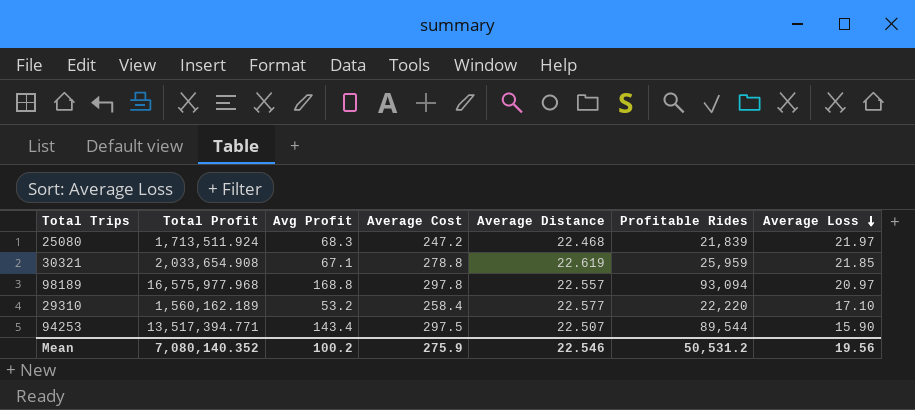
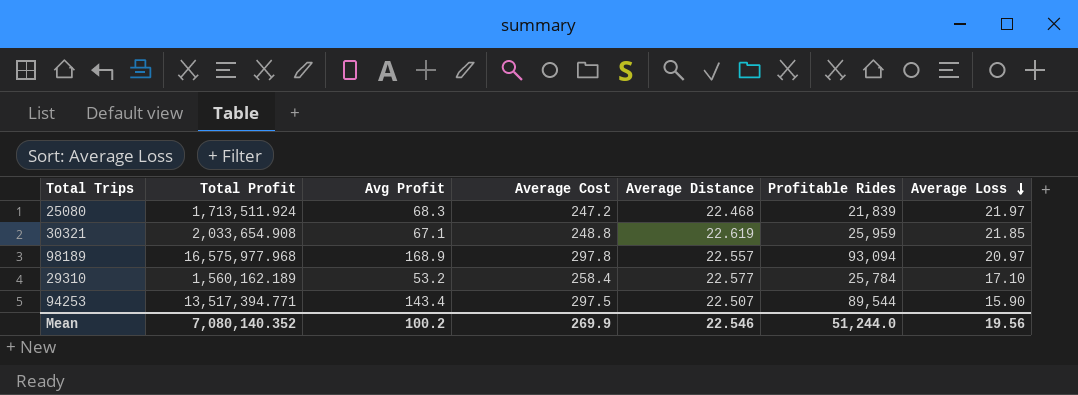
30321 | Average Cost: 278.8 -> 248.8
98189 | Avg Profit: 168.8 -> 168.9
29310 | Profitable Rides: 22,220 -> 25,784
Mean | Average Cost: 275.9 -> 269.9
Mean | Profitable Rides: 50,531.2 -> 51,244.0

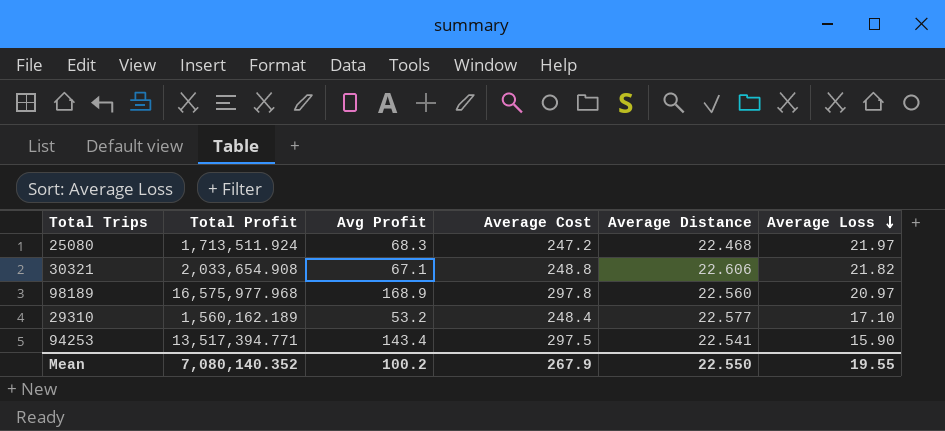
column Profitable Rides | position: 6 -> none
30321 | Average Distance: 22.619 -> 22.606
30321 | Average Loss: 21.85 -> 21.82
98189 | Average Distance: 22.557 -> 22.560
29310 | Average Cost: 258.4 -> 248.4
94253 | Average Distance: 22.507 -> 22.541
Mean | Average Cost: 269.9 -> 267.9
Mean | Average Distance: 22.546 -> 22.550
Mean | Average Loss: 19.56 -> 19.55

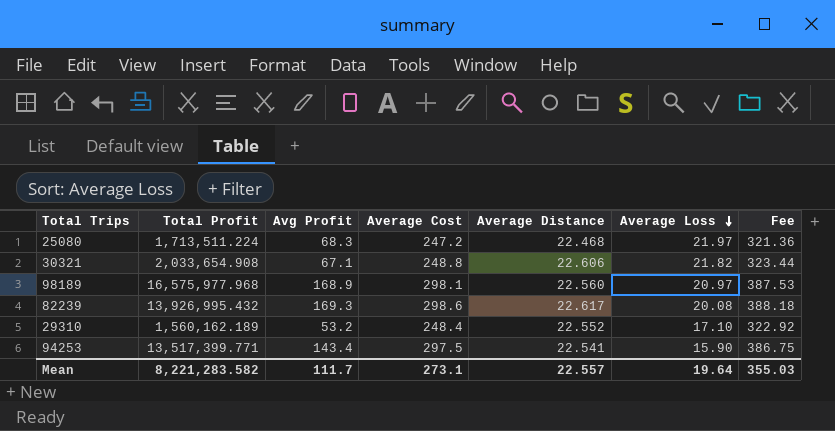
column Fee | formula: none -> [Average Cost] * 1.3
25080 | Total Profit: 1,713,511.924 -> 1,713,511.224
98189 | Average Cost: 297.8 -> 298.1
row 82239: none -> 13,926,995.432 | 169.3 | 298.6 | 22.617 | 20.08 | 388.18
29310 | Average Distance: 22.577 -> 22.552
94253 | Total Profit: 13,517,394.771 -> 13,517,399.771
Mean | Total Profit: 7,080,140.352 -> 8,221,283.582
Mean | Avg Profit: 100.2 -> 111.7
Mean | Average Cost: 267.9 -> 273.1
Mean | Average Distance: 22.550 -> 22.557
Mean | Average Loss: 19.55 -> 19.64

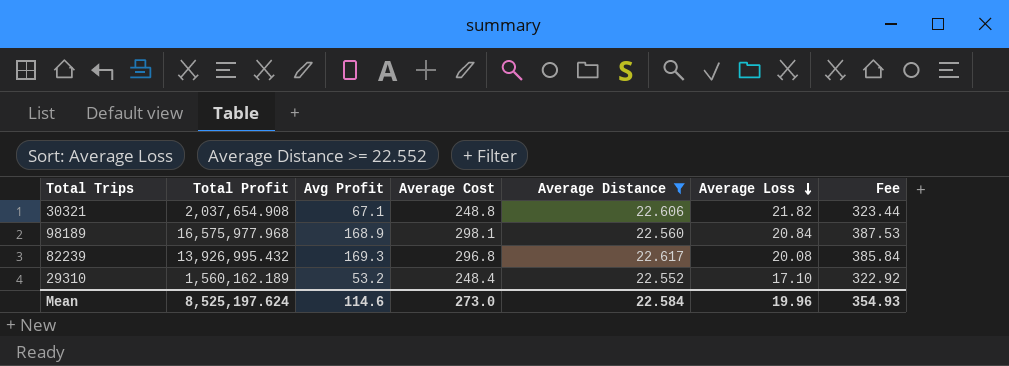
filter: none -> Average Distance >= 22.552
30321 | Total Profit: 2,033,654.908 -> 2,037,654.908
98189 | Average Loss: 20.97 -> 20.84
82239 | Average Cost: 298.6 -> 296.8
82239 | Fee: 388.18 -> 385.84
Mean | Total Profit: 8,221,283.582 -> 8,525,197.624
Mean | Avg Profit: 111.7 -> 114.6
Mean | Average Cost: 273.1 -> 273.0
Mean | Average Distance: 22.557 -> 22.584
Mean | Average Loss: 19.64 -> 19.96
Mean | Fee: 355.03 -> 354.93

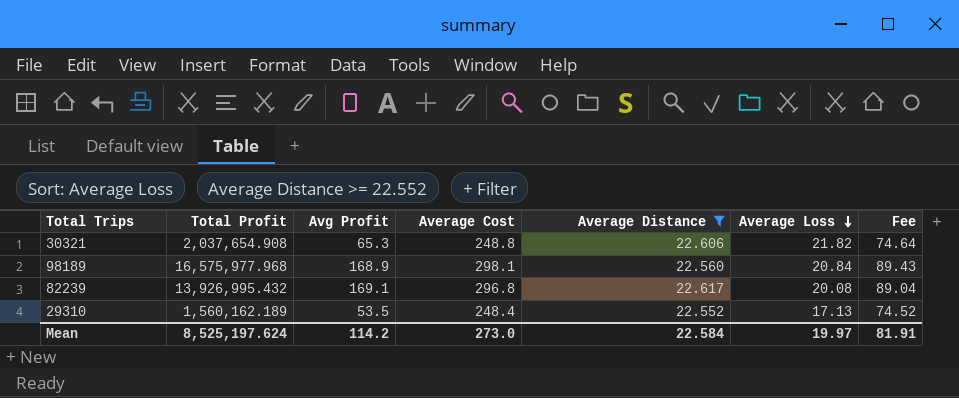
column Fee | formula: [Average Cost] * 1.3 -> [Average Cost] * 0.3
30321 | Avg Profit: 67.1 -> 65.3
82239 | Avg Profit: 169.3 -> 169.1
29310 | Avg Profit: 53.2 -> 53.5
29310 | Average Loss: 17.10 -> 17.13
Mean | Avg Profit: 114.6 -> 114.2
Mean | Average Loss: 19.96 -> 19.97
Mean | Fee: 354.93 -> 81.91

